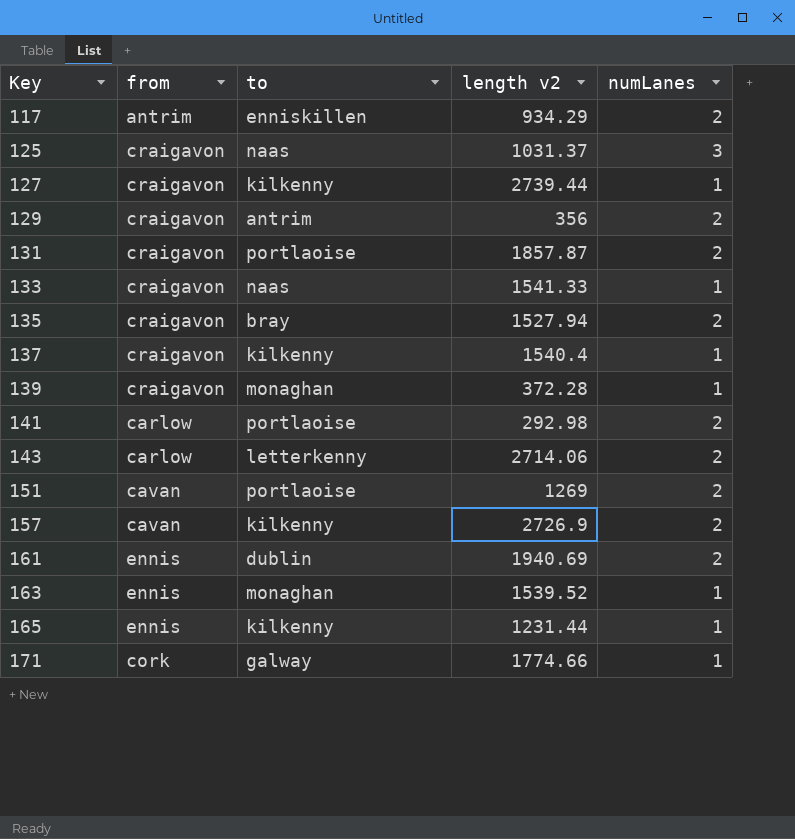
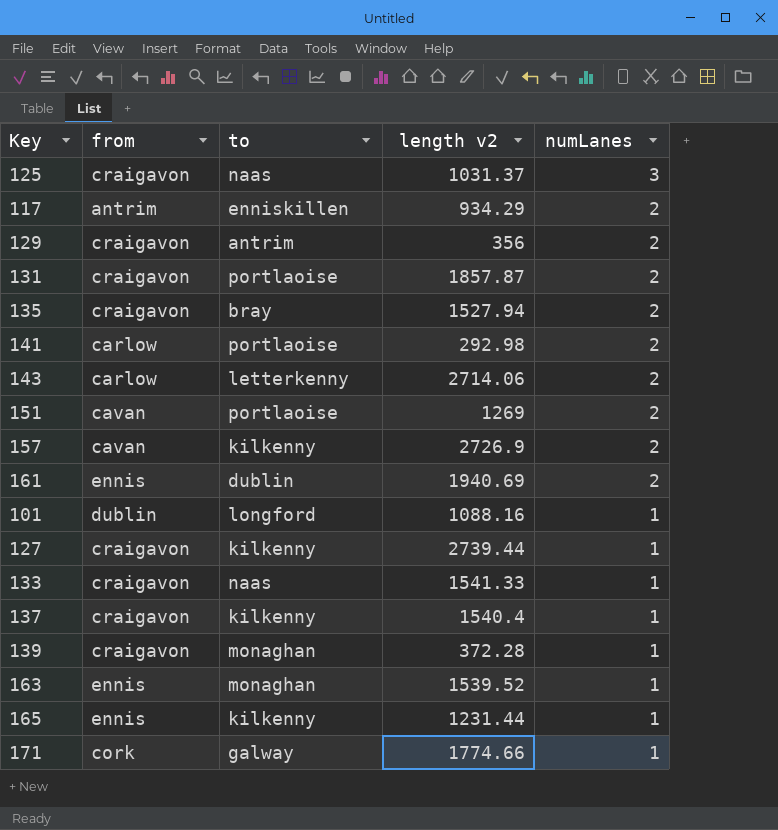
row order: Key ascending -> numLanes descending
row 101: none -> dublin | longford | 1088.16 | 1

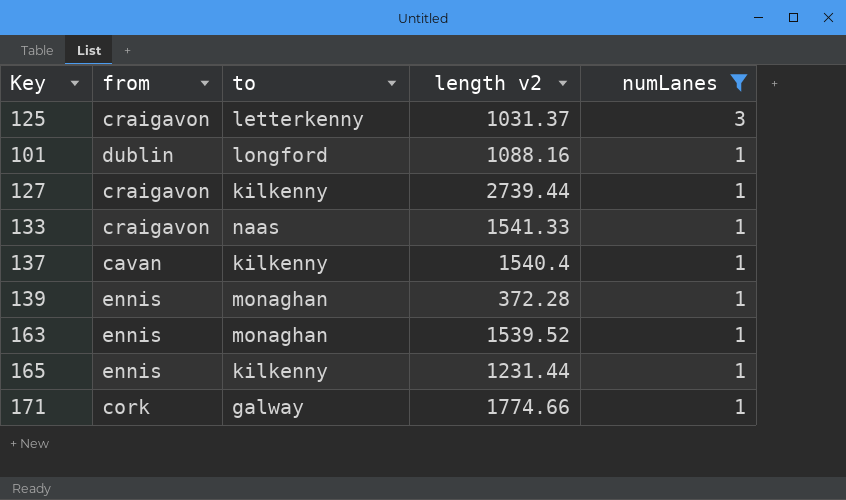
filter: none -> numLanes != 2
125 | to: naas -> letterkenny
137 | from: craigavon -> cavan
139 | from: craigavon -> ennis

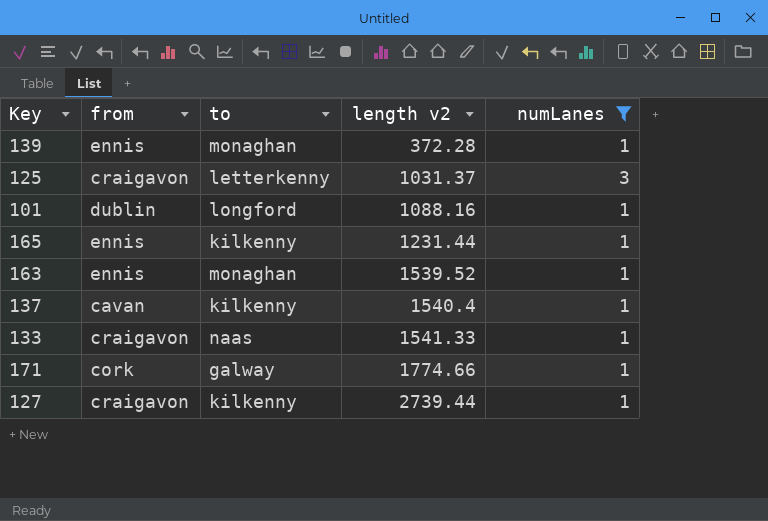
row order: numLanes descending -> length v2 ascending

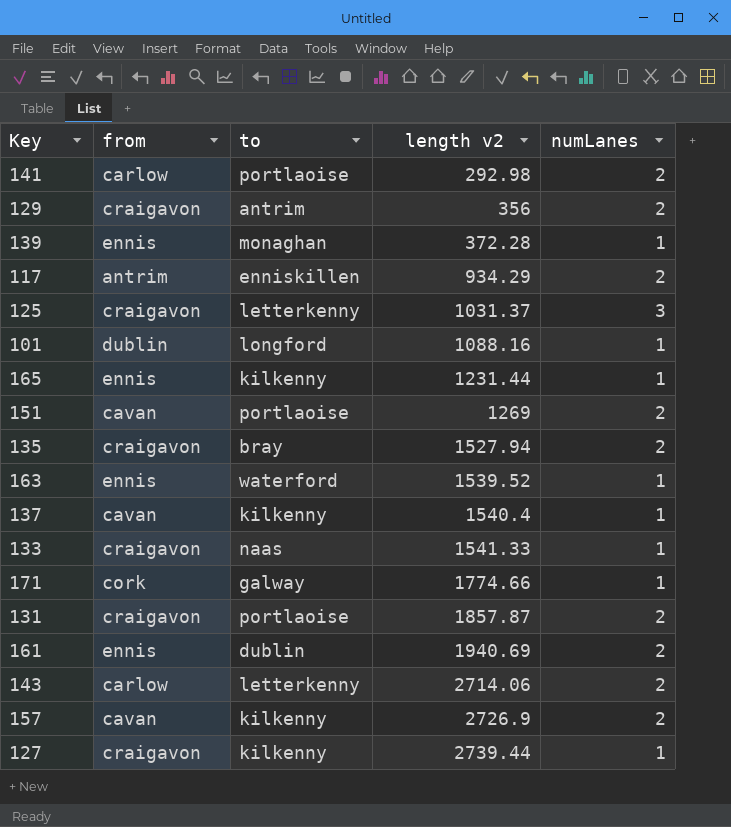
filter: numLanes != 2 -> none
163 | to: monaghan -> waterford

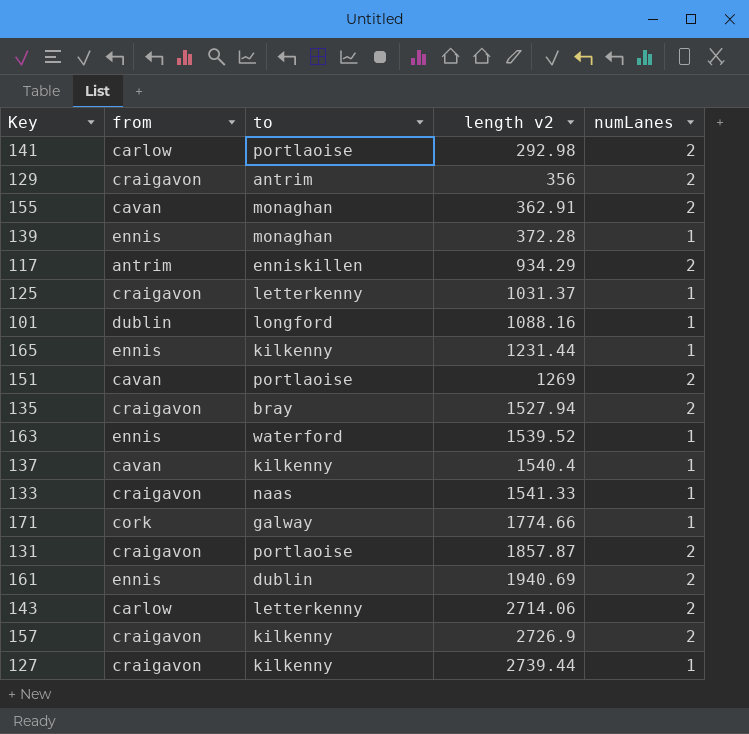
row 155: none -> cavan | monaghan | 362.91 | 2
125 | numLanes: 3 -> 1
157 | from: cavan -> craigavon

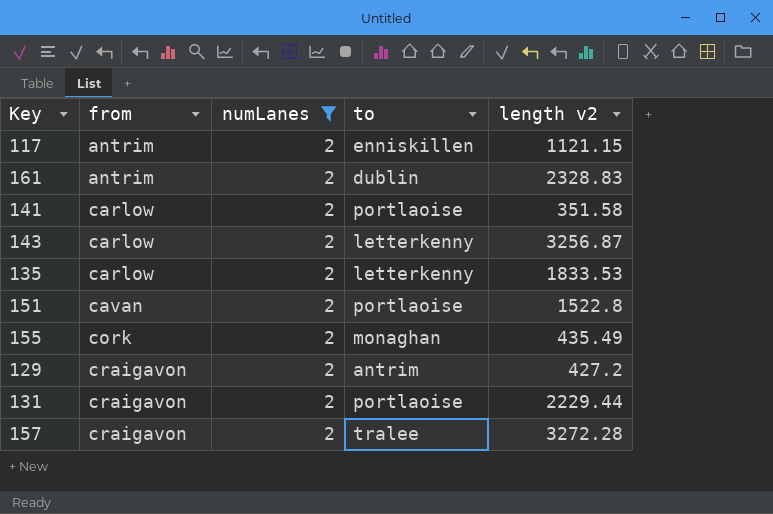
filter: none -> numLanes = 2
row order: length v2 ascending -> from ascending
column numLanes | position: 5 -> 3
117 | length v2: 934.29 -> 1121.15
161 | from: ennis -> antrim
161 | length v2: 1940.69 -> 2328.83
141 | length v2: 292.98 -> 351.58
143 | length v2: 2714.06 -> 3256.87
135 | from: craigavon -> carlow
135 | to: bray -> letterkenny
135 | length v2: 1527.94 -> 1833.53
151 | length v2: 1269 -> 1522.8
155 | from: cavan -> cork
155 | length v2: 362.91 -> 435.49
129 | length v2: 356 -> 427.2
131 | length v2: 1857.87 -> 2229.44
157 | to: kilkenny -> tralee
157 | length v2: 2726.9 -> 3272.28

